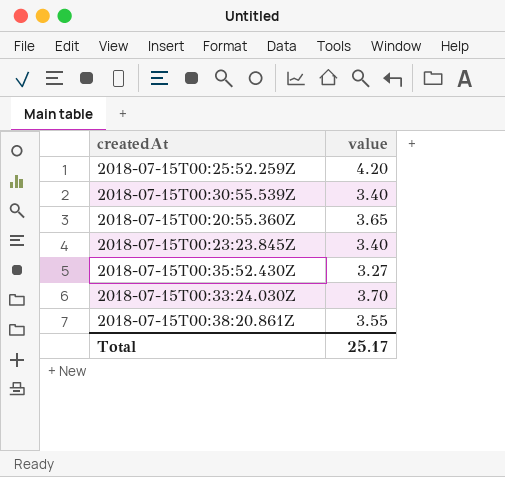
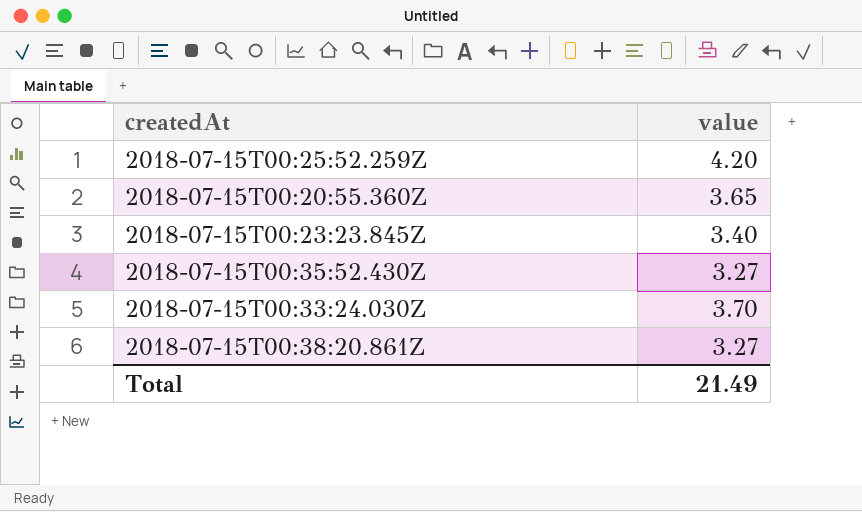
row 2018-07-15T00:30:55.539Z: 3.40 -> none
2018-07-15T00:38:20.861Z | value: 3.55 -> 3.27
Total | value: 25.17 -> 21.49

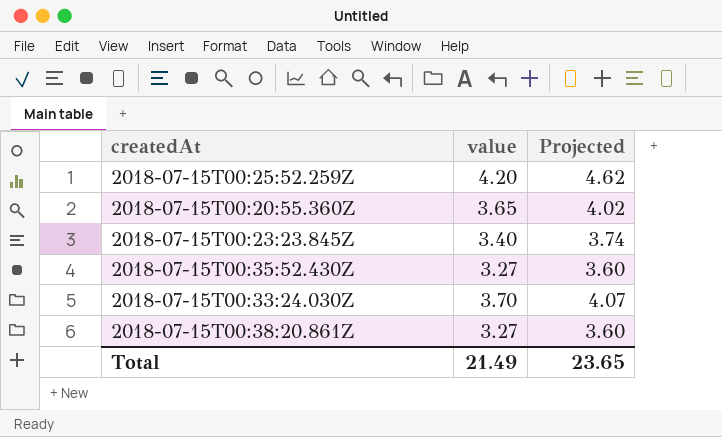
column Projected | formula: none -> [value] * 1.1

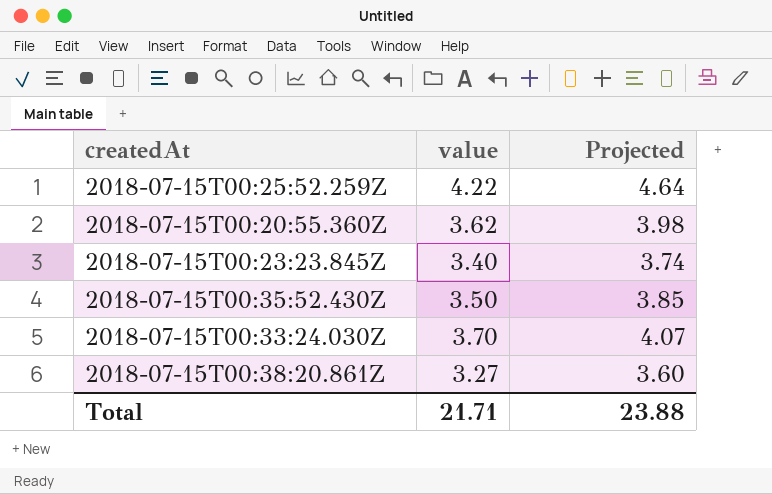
2018-07-15T00:25:52.259Z | value: 4.20 -> 4.22
2018-07-15T00:25:52.259Z | Projected: 4.62 -> 4.64
2018-07-15T00:20:55.360Z | value: 3.65 -> 3.62
2018-07-15T00:20:55.360Z | Projected: 4.02 -> 3.98
2018-07-15T00:35:52.430Z | value: 3.27 -> 3.50
2018-07-15T00:35:52.430Z | Projected: 3.60 -> 3.85
Total | value: 21.49 -> 21.71
Total | Projected: 23.65 -> 23.88

